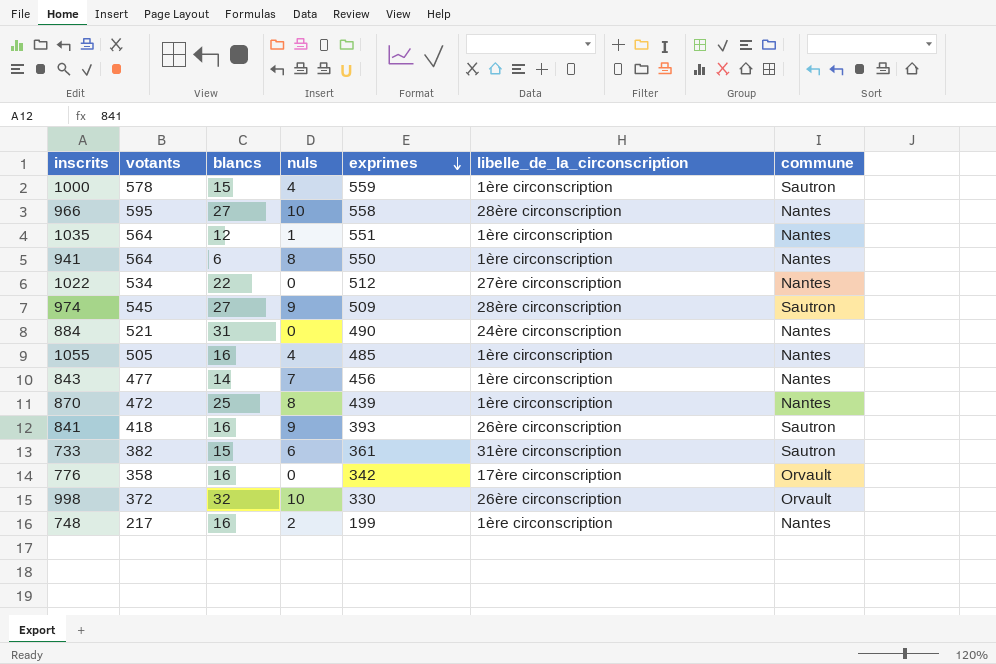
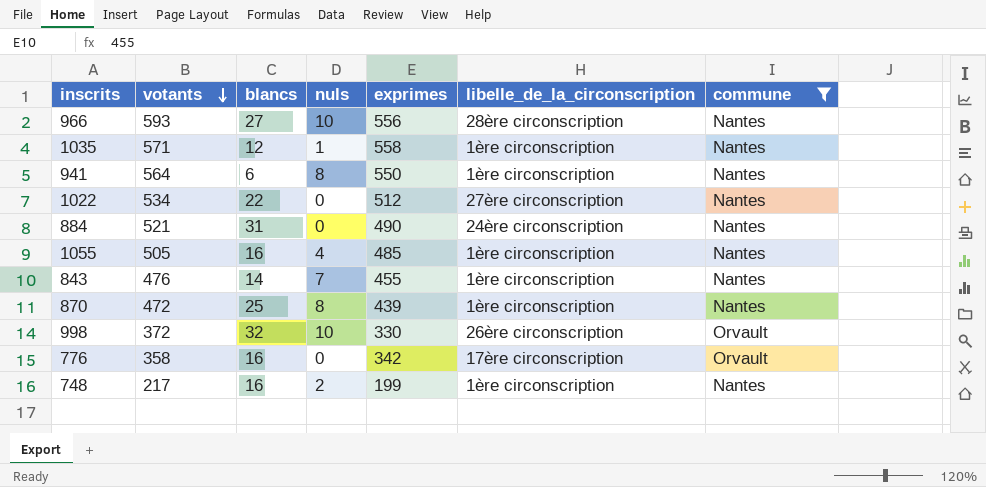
filter: none -> commune != Sautron
row order: exprimes descending -> votants descending
966 | votants: 595 -> 593
966 | exprimes: 558 -> 556
1035 | votants: 564 -> 571
1035 | exprimes: 551 -> 558
843 | votants: 477 -> 476
843 | exprimes: 456 -> 455

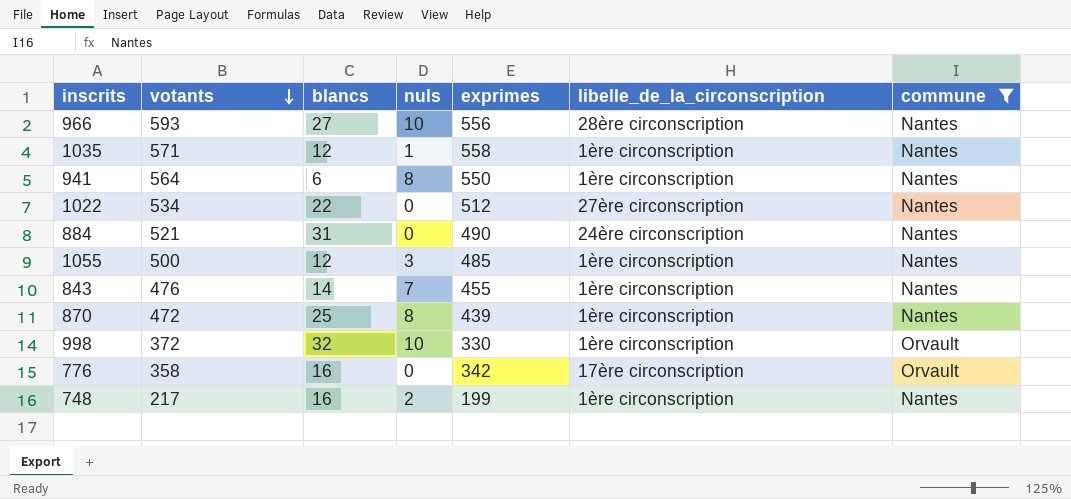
1055 | votants: 505 -> 500
1055 | blancs: 16 -> 12
1055 | nuls: 4 -> 3
998 | libelle_de_la_circonscription: 26ère circonscription -> 1ère circonscription

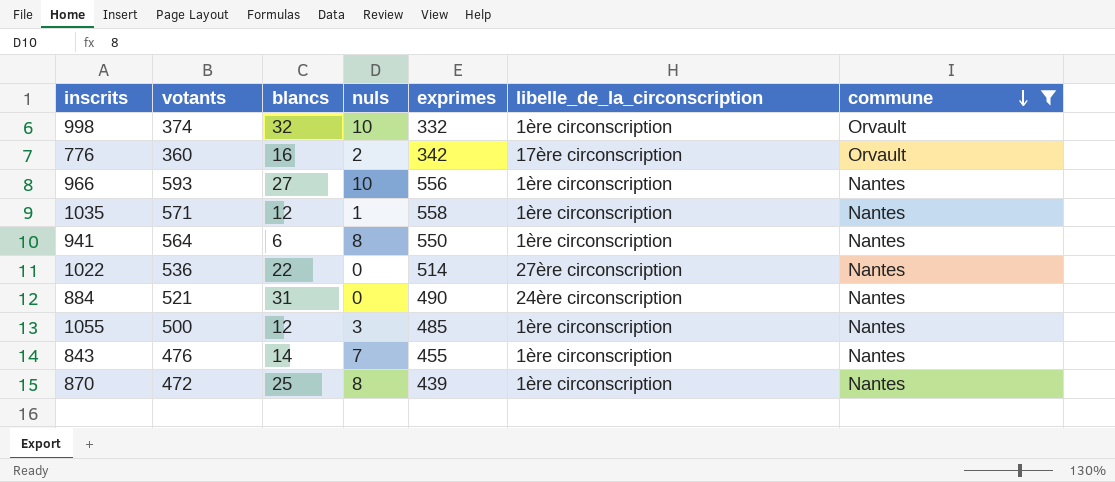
row order: votants descending -> commune descending
row 748: 217 | 16 | 2 | 199 | 1ère circonscription | Nantes -> none
998 | votants: 372 -> 374
998 | exprimes: 330 -> 332
776 | votants: 358 -> 360
776 | nuls: 0 -> 2
966 | libelle_de_la_circonscription: 28ère circonscription -> 1ère circonscription
1022 | votants: 534 -> 536
1022 | exprimes: 512 -> 514

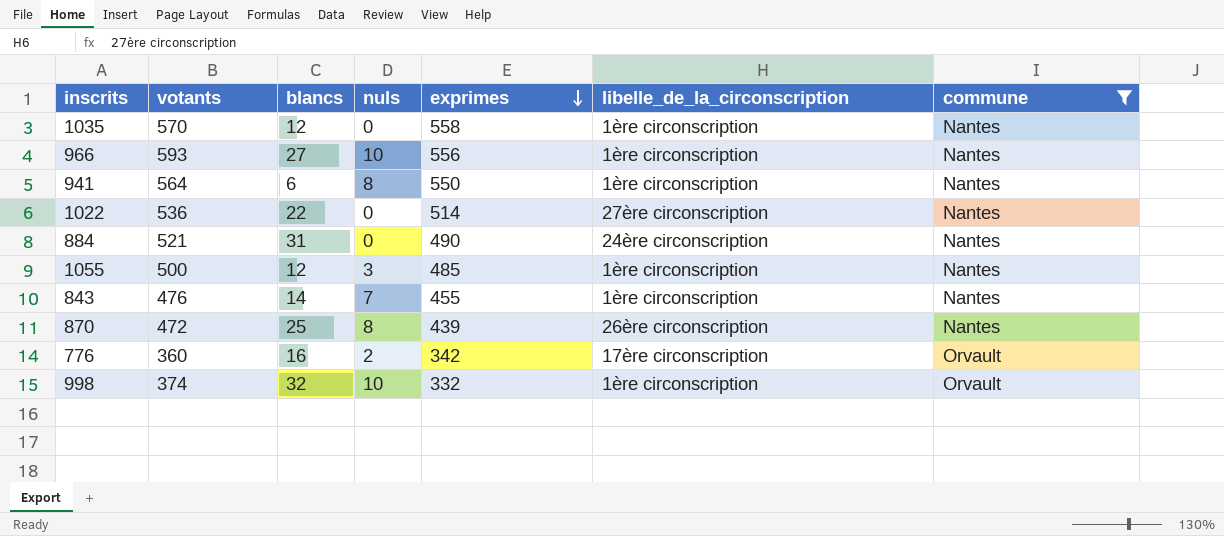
row order: commune descending -> exprimes descending
1035 | votants: 571 -> 570
1035 | nuls: 1 -> 0
870 | libelle_de_la_circonscription: 1ère circonscription -> 26ère circonscription

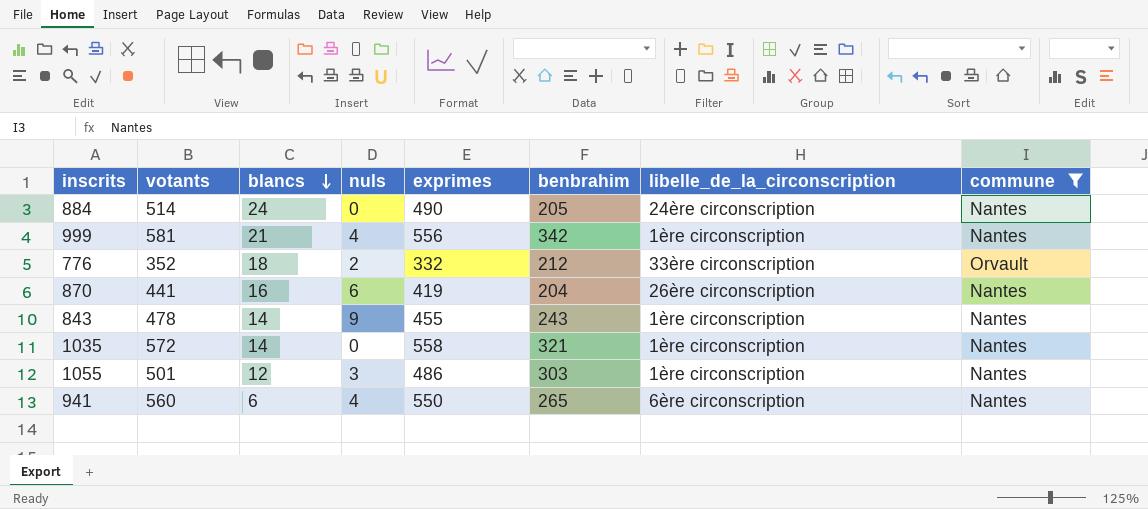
row order: exprimes descending -> blancs descending
column benbrahim | position: none -> 6
row 966: 593 | 27 | 10 | 556 | 1ère circonscription | Nantes -> none
row 1022: 536 | 22 | 0 | 514 | 27ère circonscription | Nantes -> none
row 998: 374 | 32 | 10 | 332 | 1ère circonscription | Orvault -> none
884 | votants: 521 -> 514
884 | blancs: 31 -> 24
row 999: none -> 581 | 21 | 4 | 556 | 342 | 1ère circonscription | Nantes
776 | votants: 360 -> 352
776 | blancs: 16 -> 18
776 | exprimes: 342 -> 332
776 | libelle_de_la_circonscription: 17ère circonscription -> 33ère circonscription
870 | votants: 472 -> 441
870 | blancs: 25 -> 16
870 | nuls: 8 -> 6
870 | exprimes: 439 -> 419
843 | votants: 476 -> 478
843 | nuls: 7 -> 9
1035 | votants: 570 -> 572
1035 | blancs: 12 -> 14
1055 | votants: 500 -> 501
1055 | exprimes: 485 -> 486
941 | votants: 564 -> 560
941 | nuls: 8 -> 4
941 | libelle_de_la_circonscription: 1ère circonscription -> 6ère circonscription

